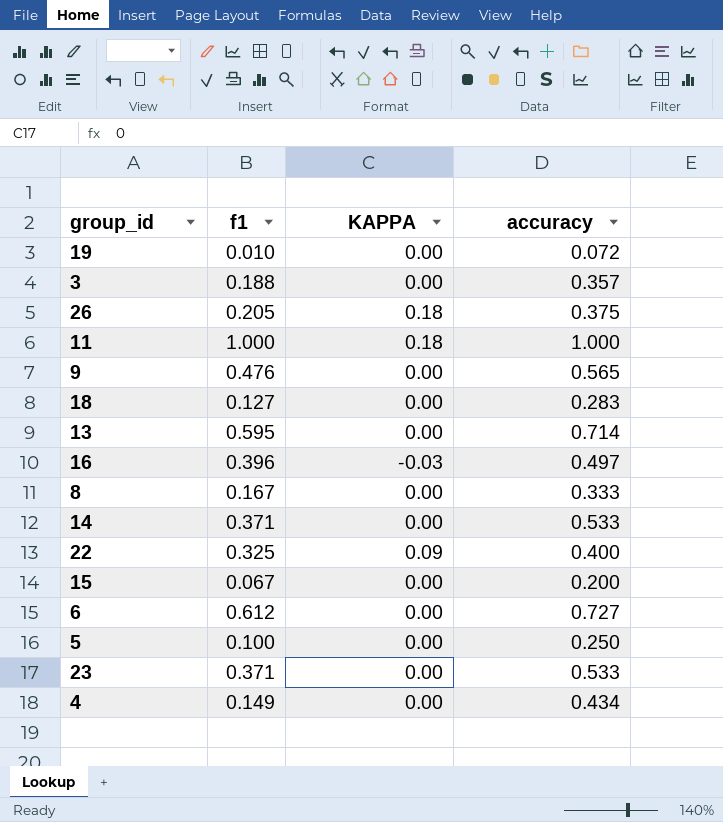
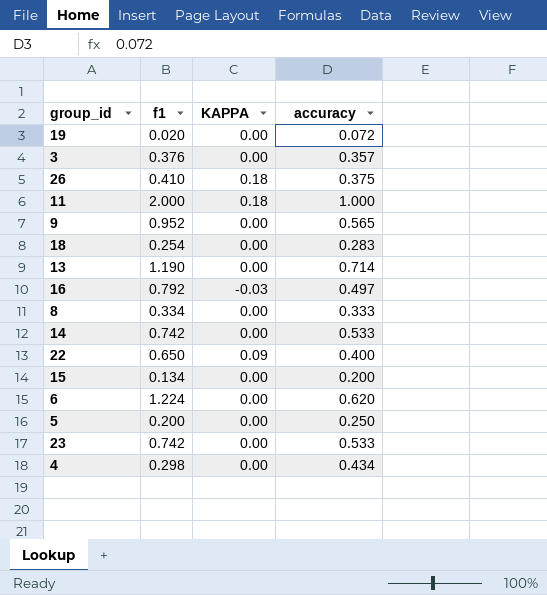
19 | f1: 0.010 -> 0.020
3 | f1: 0.188 -> 0.376
26 | f1: 0.205 -> 0.410
11 | f1: 1.000 -> 2.000
9 | f1: 0.476 -> 0.952
18 | f1: 0.127 -> 0.254
13 | f1: 0.595 -> 1.190
16 | f1: 0.396 -> 0.792
8 | f1: 0.167 -> 0.334
14 | f1: 0.371 -> 0.742
22 | f1: 0.325 -> 0.650
15 | f1: 0.067 -> 0.134
6 | f1: 0.612 -> 1.224
6 | accuracy: 0.727 -> 0.620
5 | f1: 0.100 -> 0.200
23 | f1: 0.371 -> 0.742
4 | f1: 0.149 -> 0.298

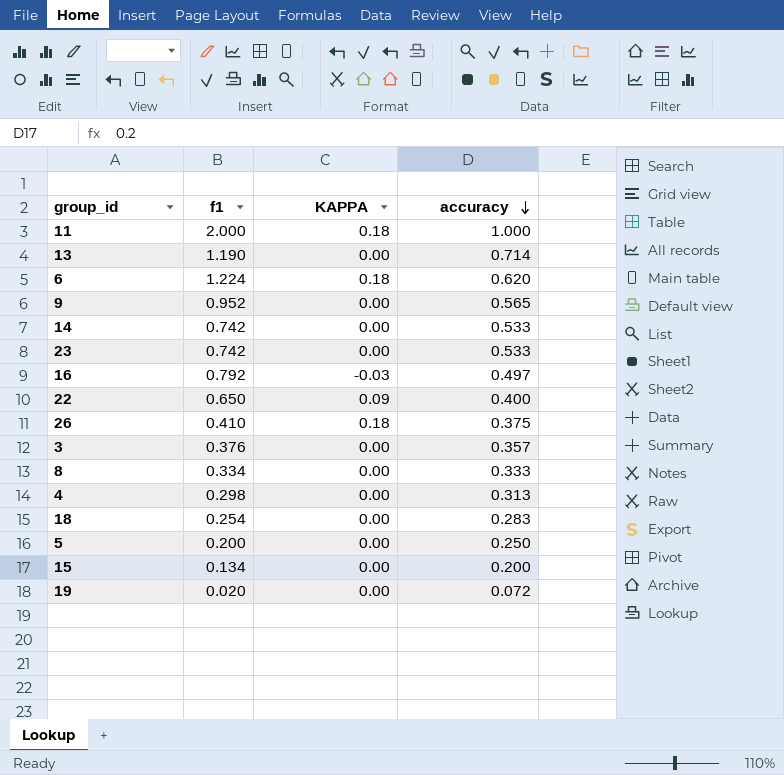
row order: none -> accuracy descending
6 | KAPPA: 0.00 -> 0.18
4 | accuracy: 0.434 -> 0.313

